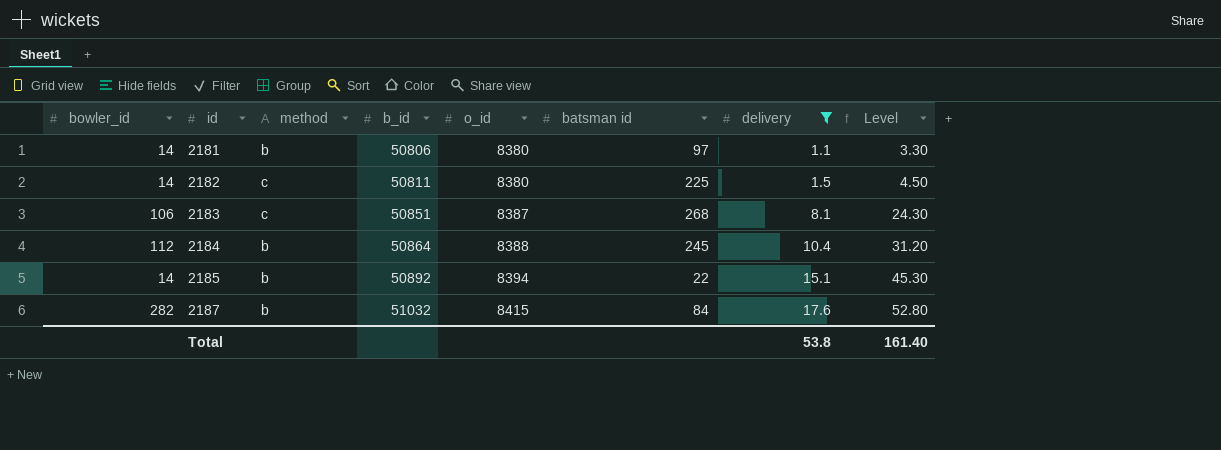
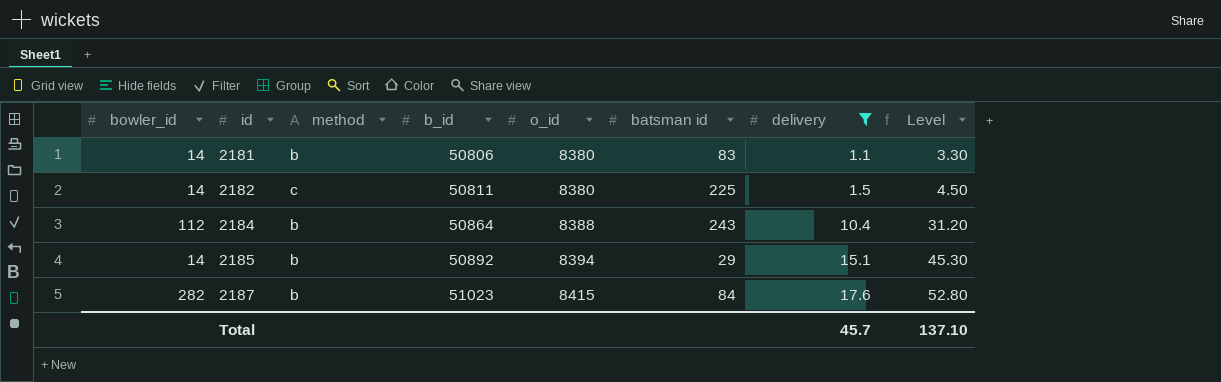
row 2183: 106 | c | 50851 | 8387 | 268 | 8.1 | 24.30 -> none
2181 | batsman id: 97 -> 83
2184 | batsman id: 245 -> 243
2185 | batsman id: 22 -> 29
2187 | b_id: 51032 -> 51023
Total | delivery: 53.8 -> 45.7
Total | Level: 161.40 -> 137.10

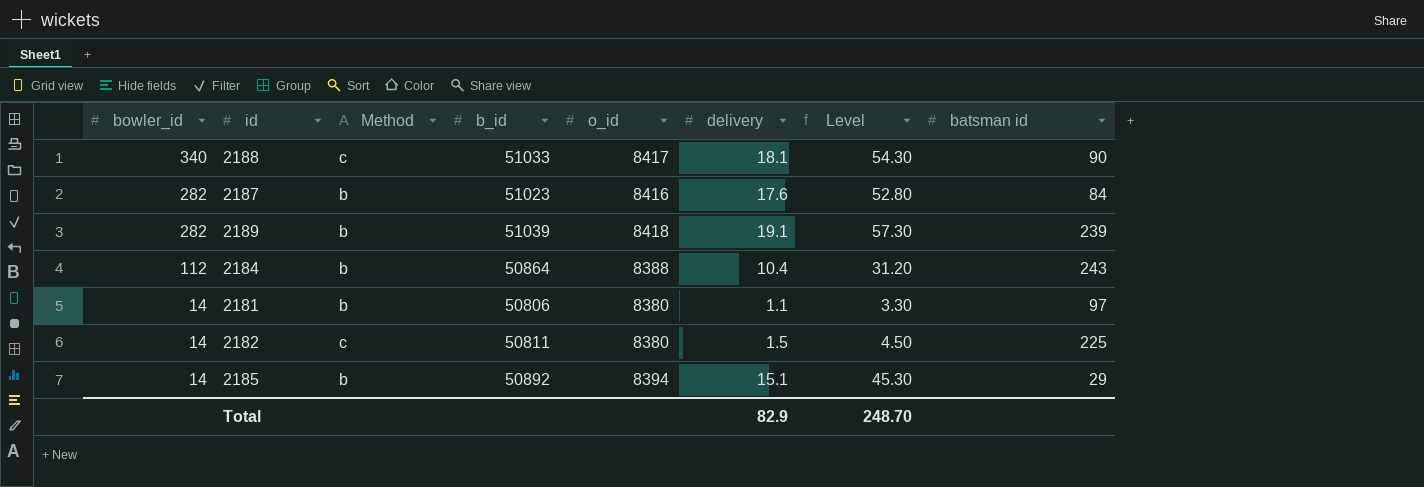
filter: delivery <= 17.6 -> none
row order: id ascending -> bowler_id descending
column name: method -> Method
column batsman id | position: 6 -> 8
2187 | o_id: 8415 -> 8416
2181 | batsman id: 83 -> 97
Total | delivery: 45.7 -> 82.9
Total | Level: 137.10 -> 248.70

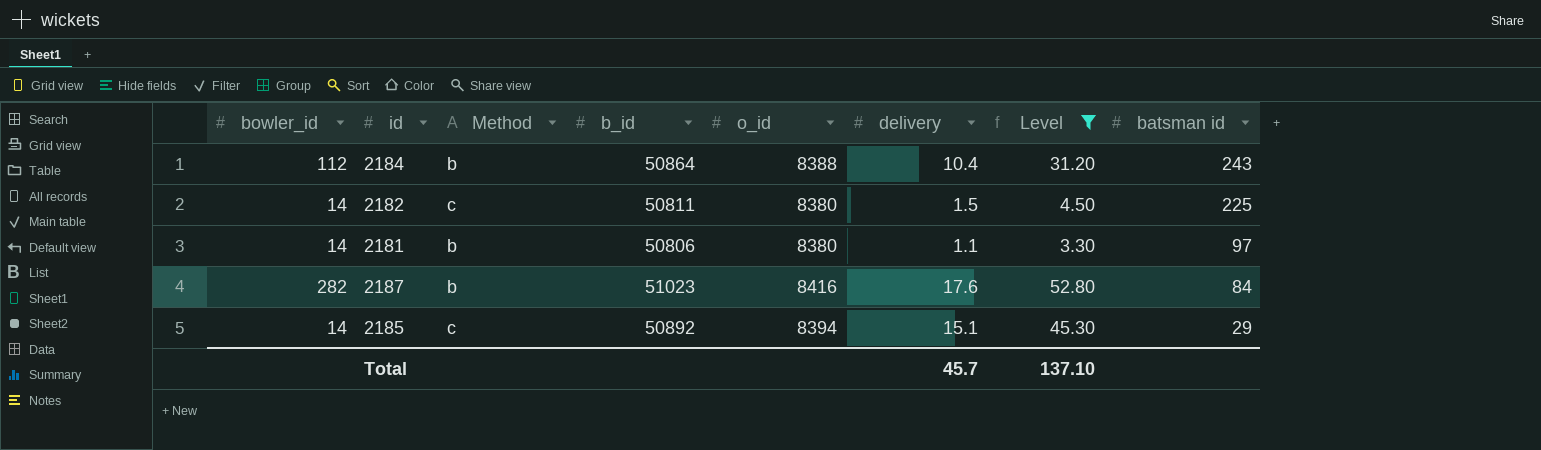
filter: none -> Level <= 52.80
row order: bowler_id descending -> batsman id descending
2185 | Method: b -> c
Total | delivery: 82.9 -> 45.7
Total | Level: 248.70 -> 137.10

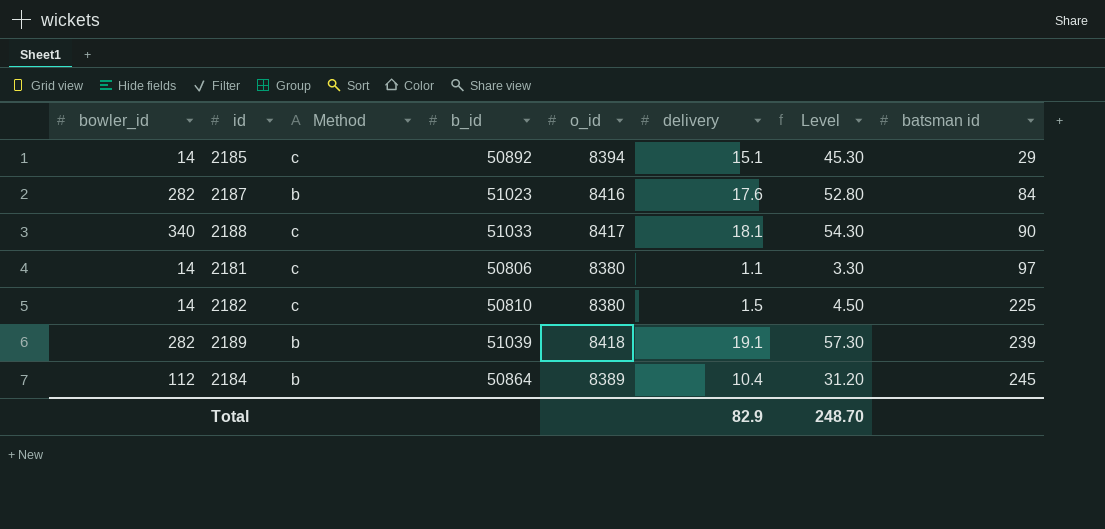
filter: Level <= 52.80 -> none
row order: batsman id descending -> batsman id ascending
2181 | Method: b -> c
2182 | b_id: 50811 -> 50810
2184 | o_id: 8388 -> 8389
2184 | batsman id: 243 -> 245
Total | delivery: 45.7 -> 82.9
Total | Level: 137.10 -> 248.70

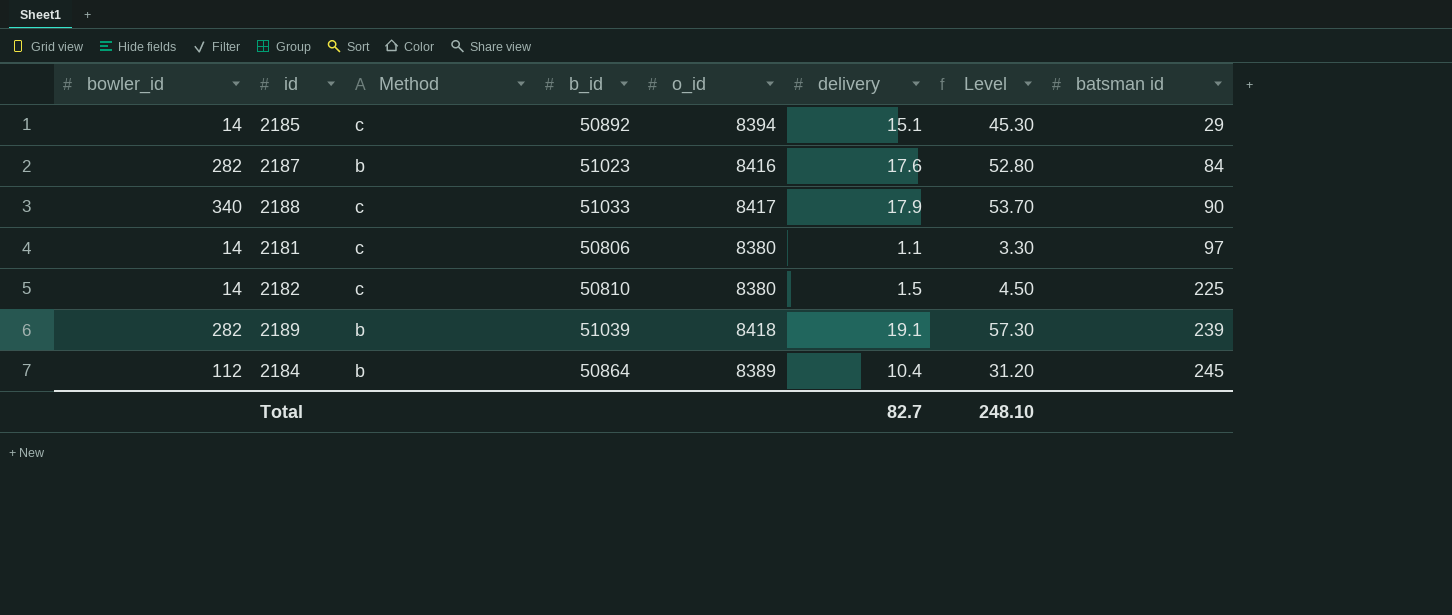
2188 | delivery: 18.1 -> 17.9
2188 | Level: 54.30 -> 53.70
Total | delivery: 82.9 -> 82.7
Total | Level: 248.70 -> 248.10

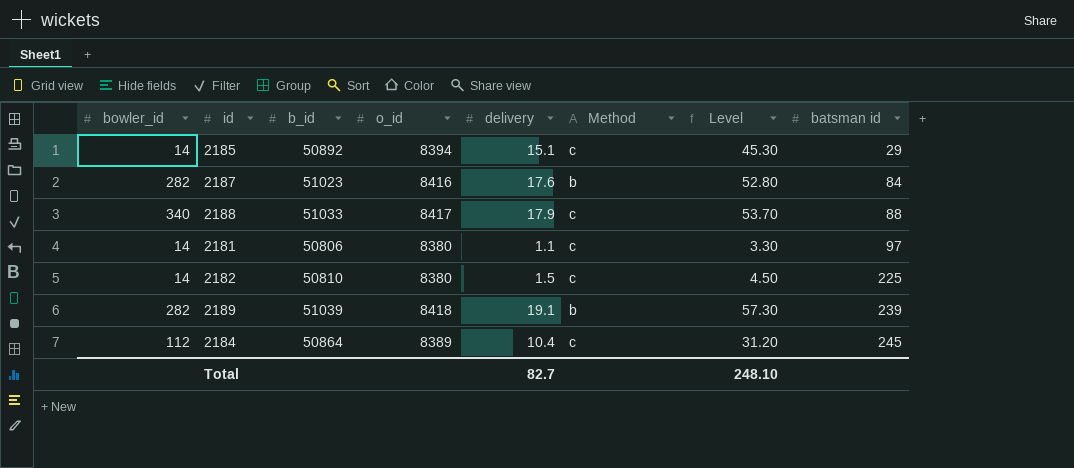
column Method | position: 3 -> 6
2188 | batsman id: 90 -> 88
2184 | Method: b -> c

